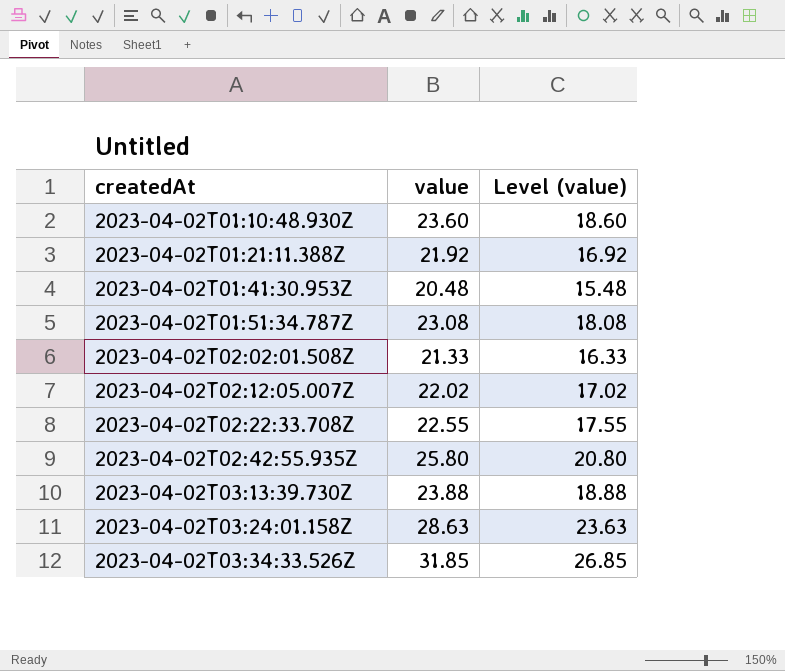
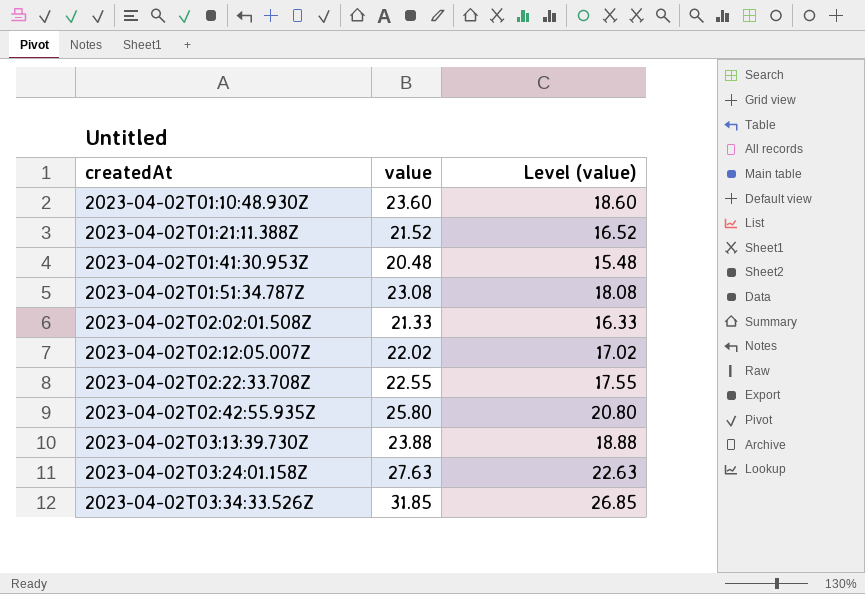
2023-04-02T01:21:11.388Z | value: 21.92 -> 21.52
2023-04-02T01:21:11.388Z | Level (value): 16.92 -> 16.52
2023-04-02T03:24:01.158Z | value: 28.63 -> 27.63
2023-04-02T03:24:01.158Z | Level (value): 23.63 -> 22.63

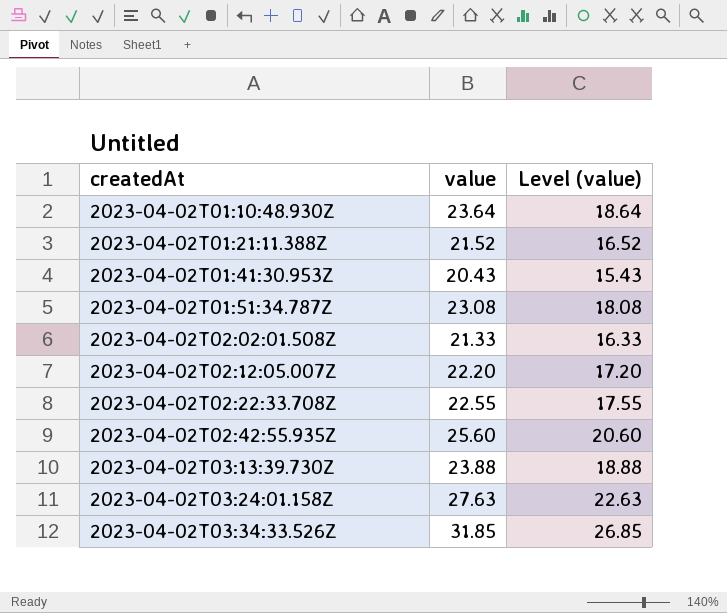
2023-04-02T01:10:48.930Z | value: 23.60 -> 23.64
2023-04-02T01:10:48.930Z | Level (value): 18.60 -> 18.64
2023-04-02T01:41:30.953Z | value: 20.48 -> 20.43
2023-04-02T01:41:30.953Z | Level (value): 15.48 -> 15.43
2023-04-02T02:12:05.007Z | value: 22.02 -> 22.20
2023-04-02T02:12:05.007Z | Level (value): 17.02 -> 17.20
2023-04-02T02:42:55.935Z | value: 25.80 -> 25.60
2023-04-02T02:42:55.935Z | Level (value): 20.80 -> 20.60

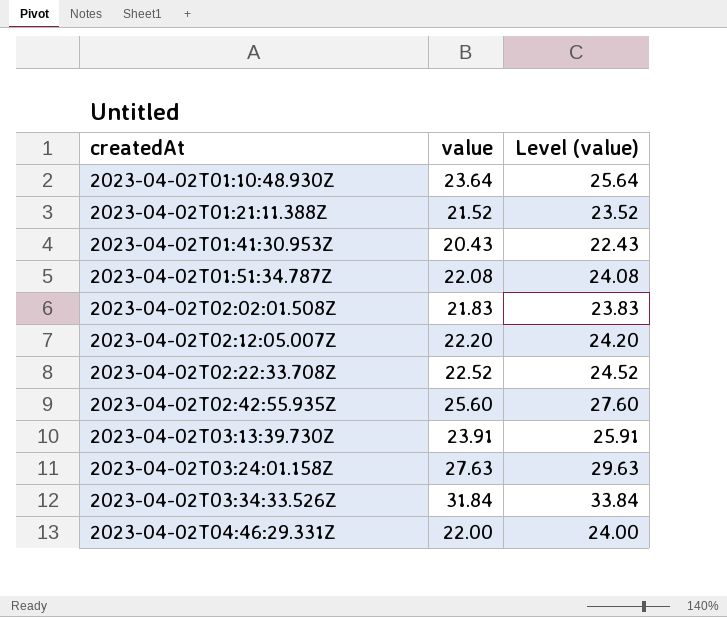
column Level (value) | formula: [value] - 5 -> [value] + 2
2023-04-02T01:51:34.787Z | value: 23.08 -> 22.08
2023-04-02T02:02:01.508Z | value: 21.33 -> 21.83
2023-04-02T02:22:33.708Z | value: 22.55 -> 22.52
2023-04-02T03:13:39.730Z | value: 23.88 -> 23.91
2023-04-02T03:34:33.526Z | value: 31.85 -> 31.84
row 2023-04-02T04:46:29.331Z: none -> 22.00 | 24.00

